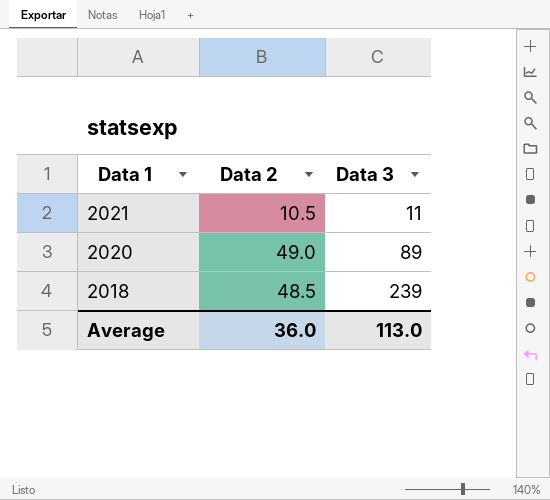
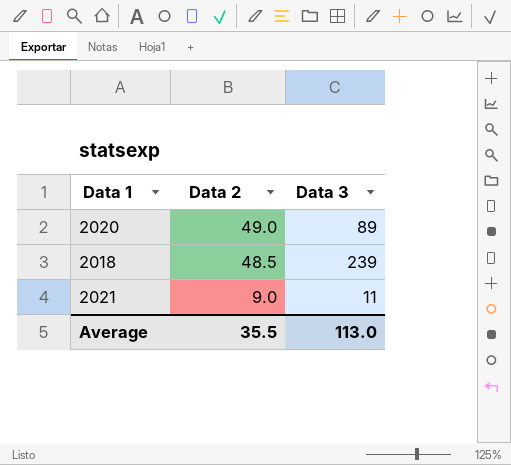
row order: Data 1 descending -> Data 2 descending
2021 | Data 2: 10.5 -> 9.0
Average | Data 2: 36.0 -> 35.5

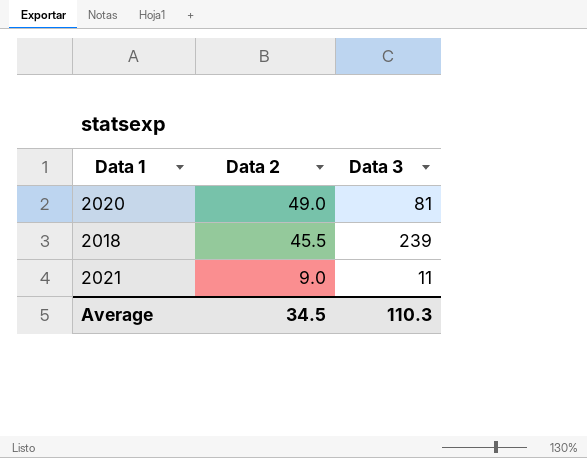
2020 | Data 3: 89 -> 81
2018 | Data 2: 48.5 -> 45.5
Average | Data 2: 35.5 -> 34.5
Average | Data 3: 113.0 -> 110.3

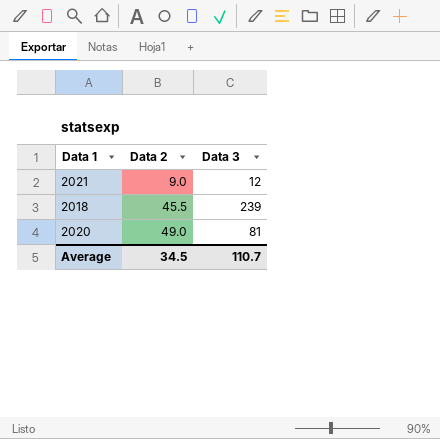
row order: Data 2 descending -> Data 2 ascending
2021 | Data 3: 11 -> 12
Average | Data 3: 110.3 -> 110.7

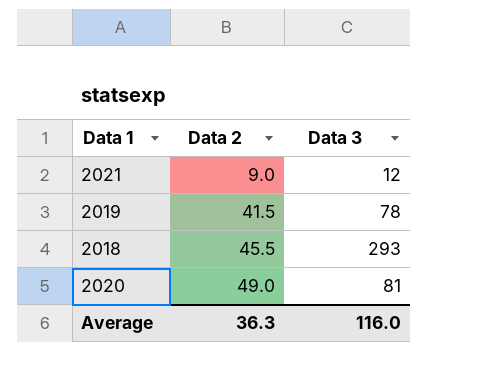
row 2019: none -> 41.5 | 78
2018 | Data 3: 239 -> 293
Average | Data 2: 34.5 -> 36.3
Average | Data 3: 110.7 -> 116.0

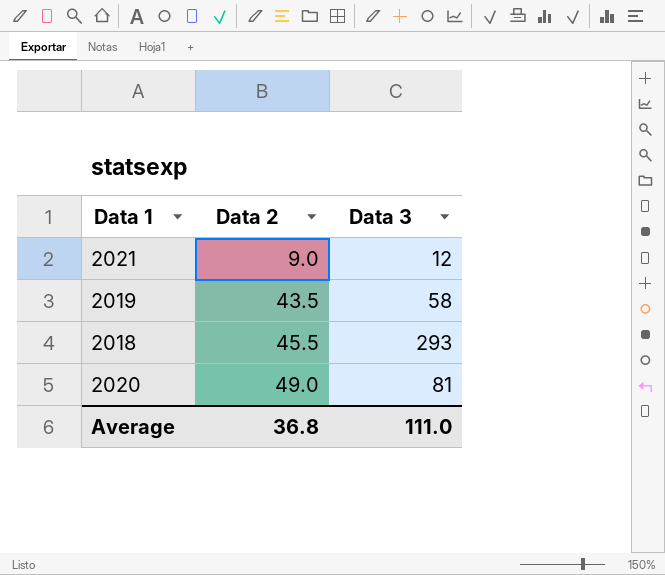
2019 | Data 2: 41.5 -> 43.5
2019 | Data 3: 78 -> 58
Average | Data 2: 36.3 -> 36.8
Average | Data 3: 116.0 -> 111.0

